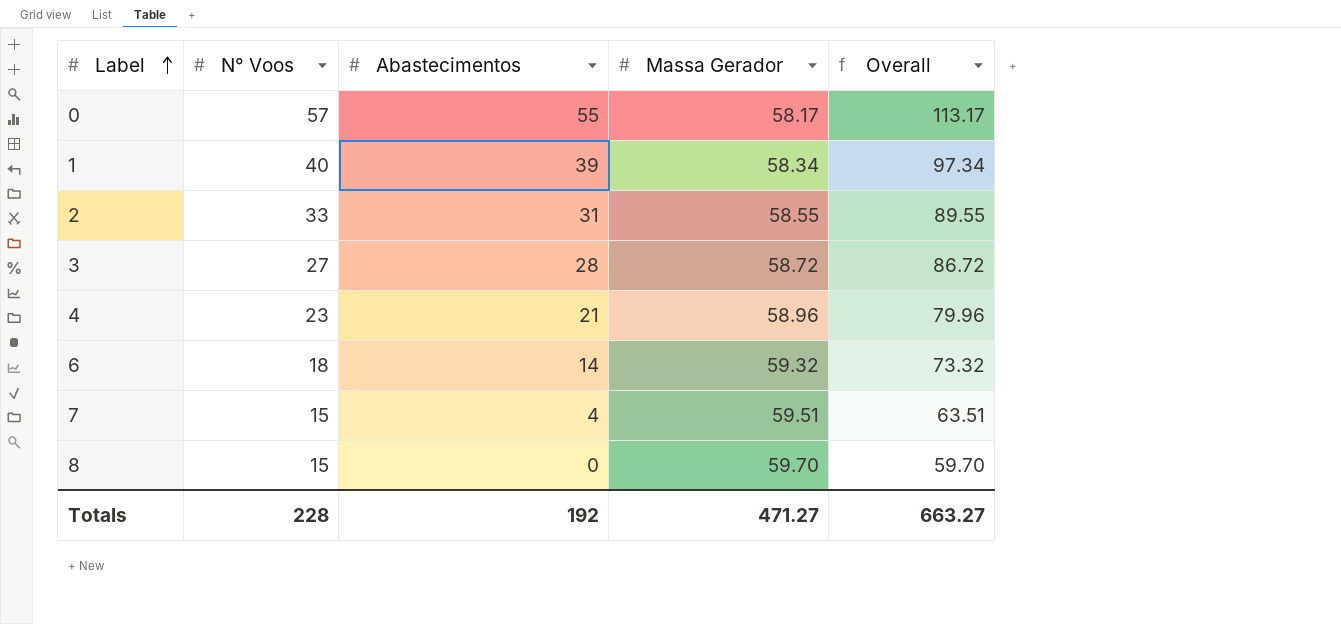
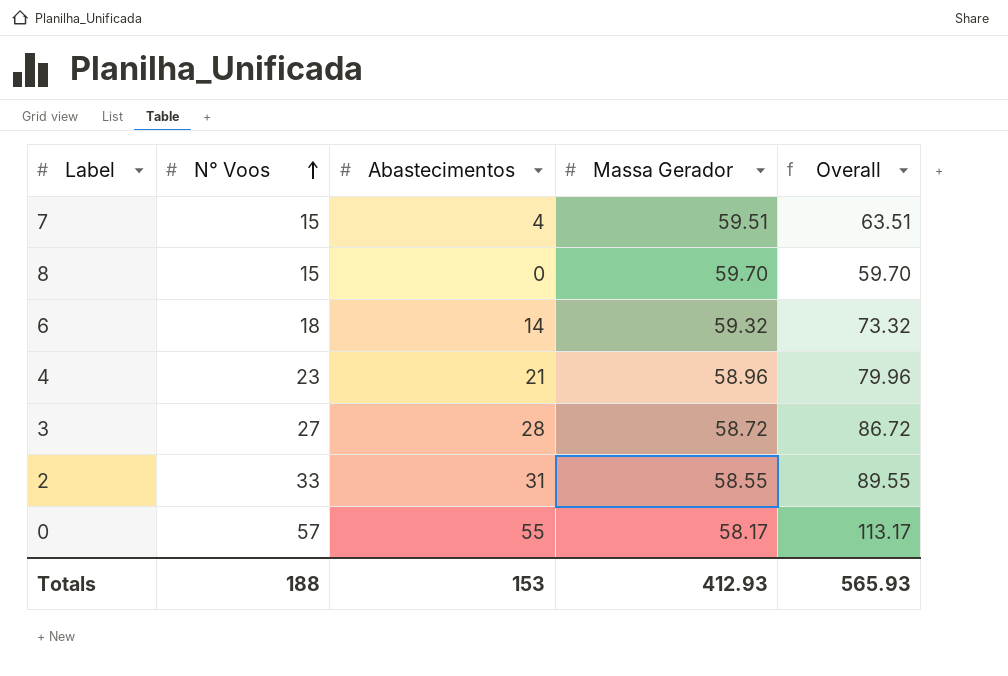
row order: Label ascending -> N° Voos ascending
row 1: 40 | 39 | 58.34 | 97.34 -> none
Totals | N° Voos: 228 -> 188
Totals | Abastecimentos: 192 -> 153
Totals | Massa Gerador: 471.27 -> 412.93
Totals | Overall: 663.27 -> 565.93

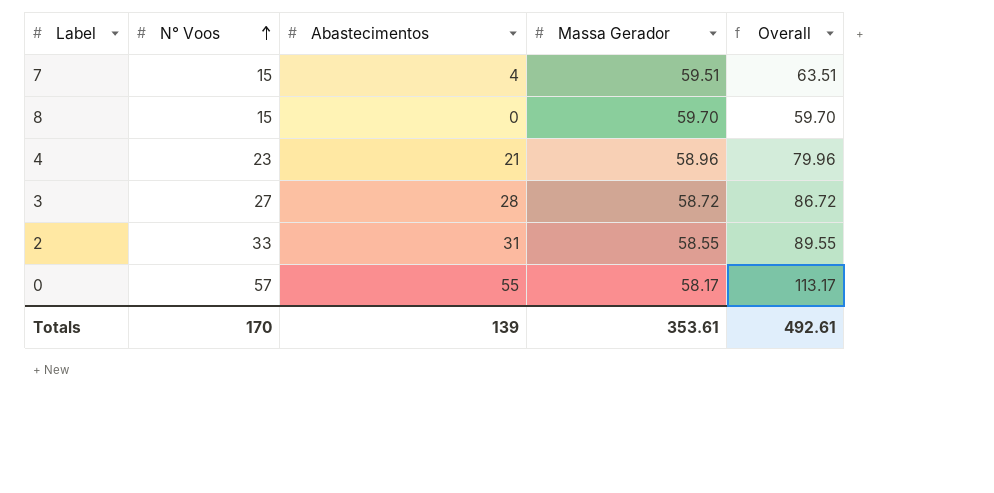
row 6: 18 | 14 | 59.32 | 73.32 -> none
Totals | N° Voos: 188 -> 170
Totals | Abastecimentos: 153 -> 139
Totals | Massa Gerador: 412.93 -> 353.61
Totals | Overall: 565.93 -> 492.61

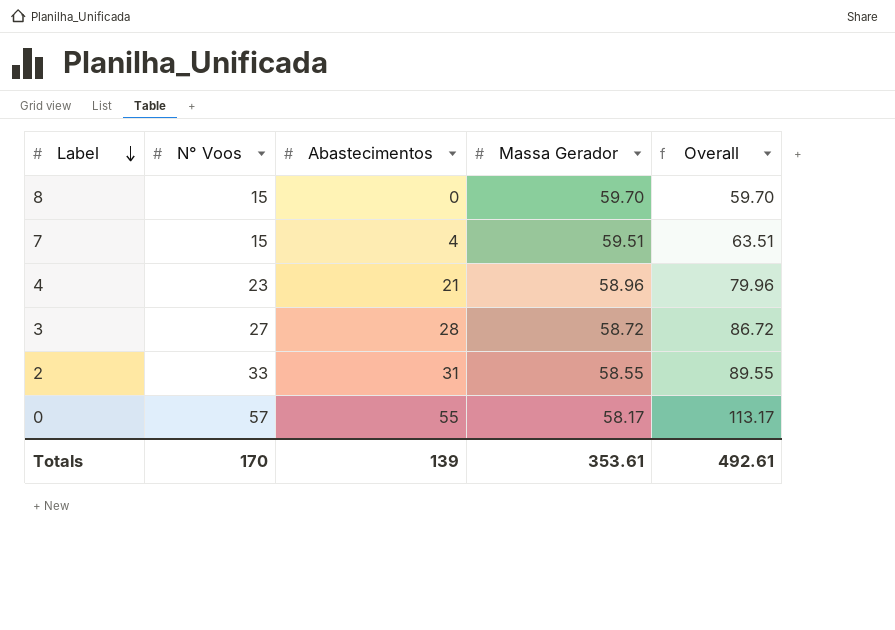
row order: N° Voos ascending -> Label descending

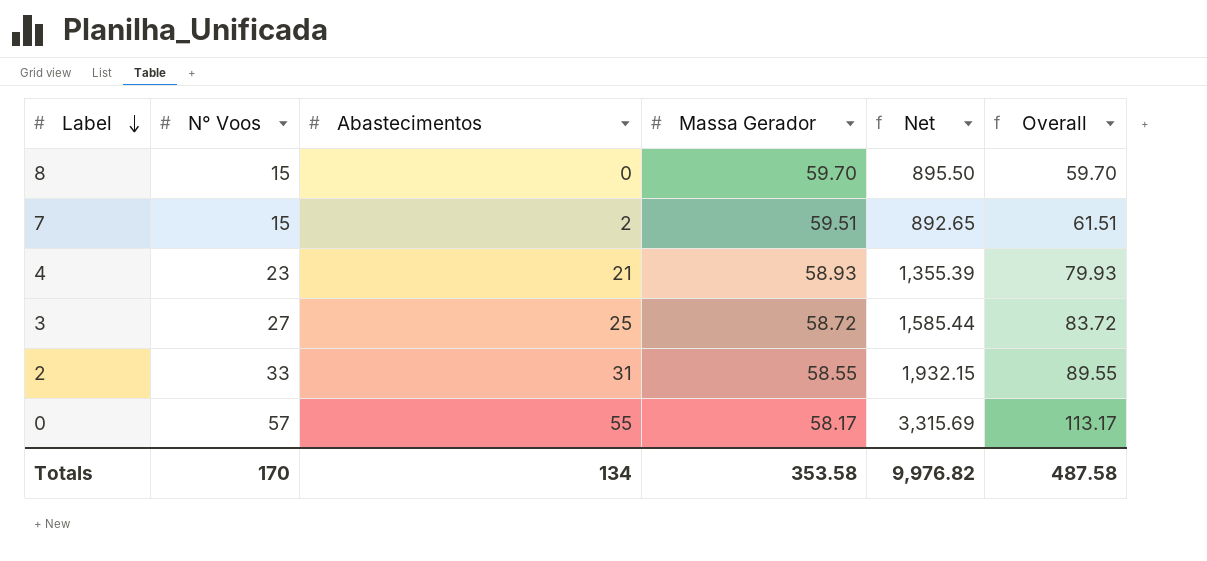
column Net | formula: none -> [N° Voos] * [Massa Gerador]
7 | Abastecimentos: 4 -> 2
7 | Overall: 63.51 -> 61.51
4 | Massa Gerador: 58.96 -> 58.93
4 | Overall: 79.96 -> 79.93
3 | Abastecimentos: 28 -> 25
3 | Overall: 86.72 -> 83.72
Totals | Abastecimentos: 139 -> 134
Totals | Massa Gerador: 353.61 -> 353.58
Totals | Overall: 492.61 -> 487.58

